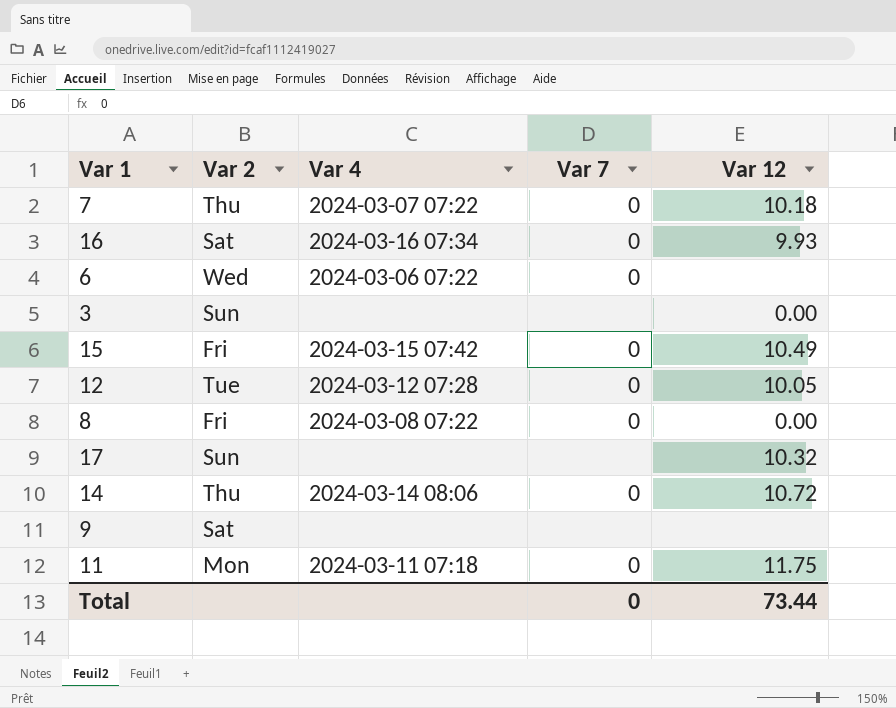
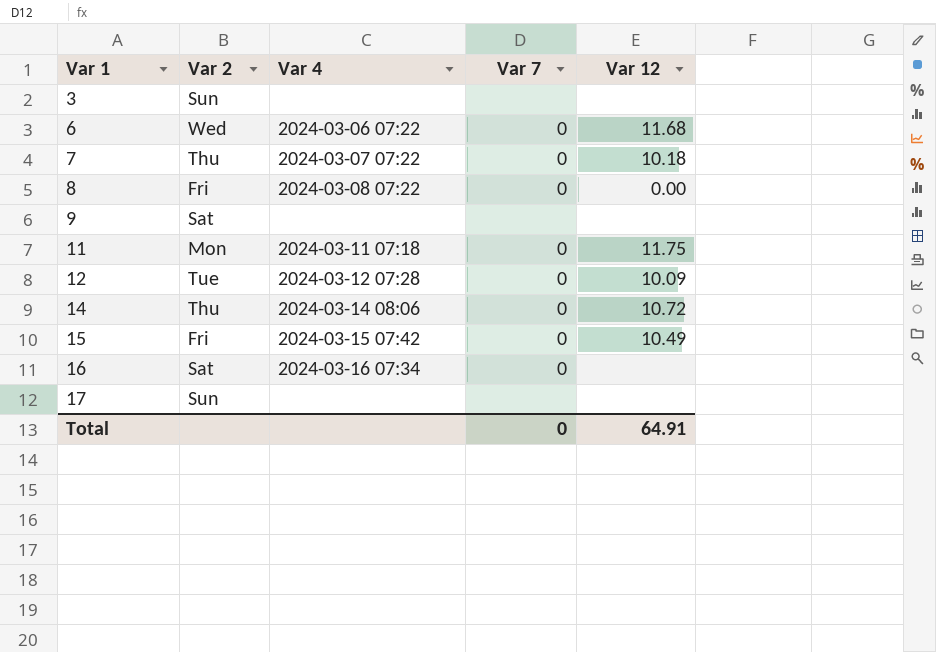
row order: none -> Var 1 ascending
3 | Var 12: 0.00 -> none
6 | Var 12: none -> 11.68
12 | Var 12: 10.05 -> 10.09
16 | Var 12: 9.93 -> none
17 | Var 12: 10.32 -> none
Total | Var 12: 73.44 -> 64.91

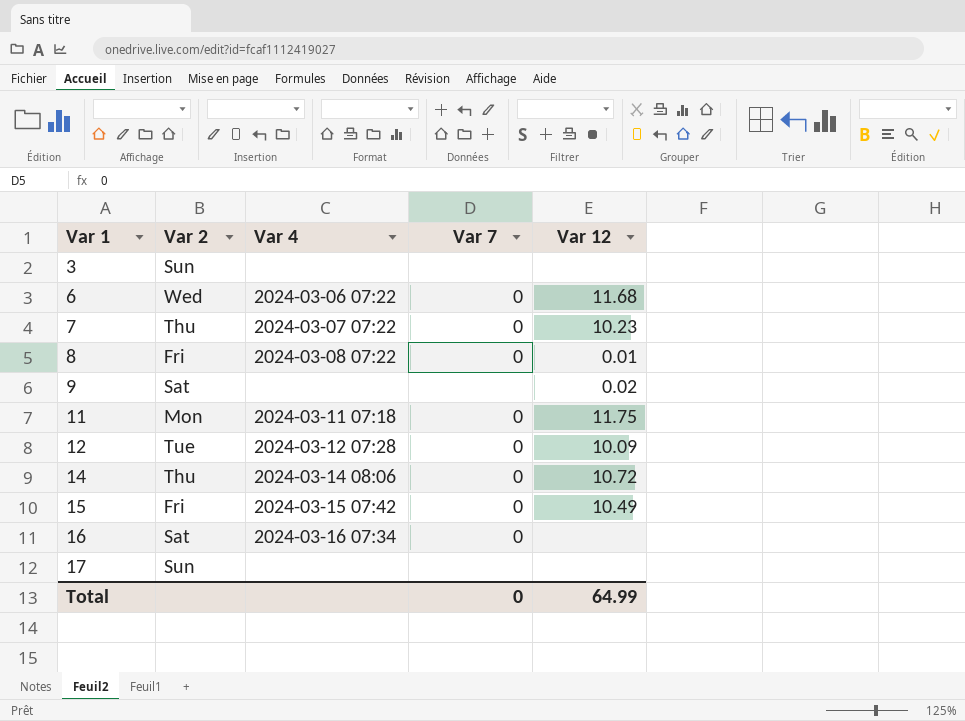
7 | Var 12: 10.18 -> 10.23
8 | Var 12: 0.00 -> 0.01
9 | Var 12: none -> 0.02
Total | Var 12: 64.91 -> 64.99

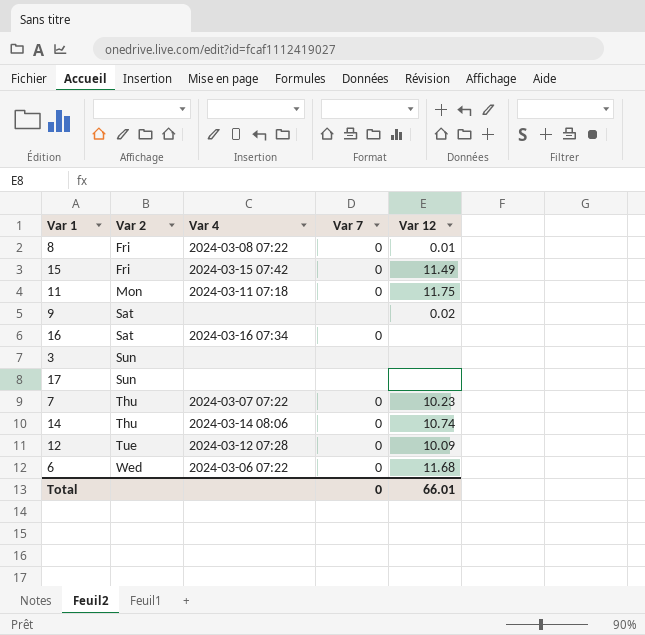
row order: Var 1 ascending -> Var 2 ascending
15 | Var 12: 10.49 -> 11.49
14 | Var 12: 10.72 -> 10.74
Total | Var 12: 64.99 -> 66.01

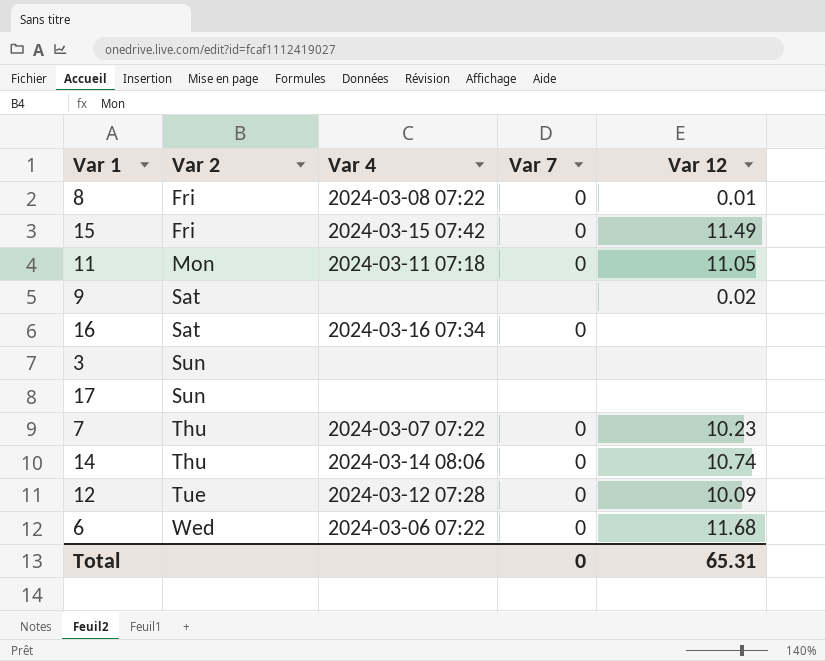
11 | Var 12: 11.75 -> 11.05
Total | Var 12: 66.01 -> 65.31

